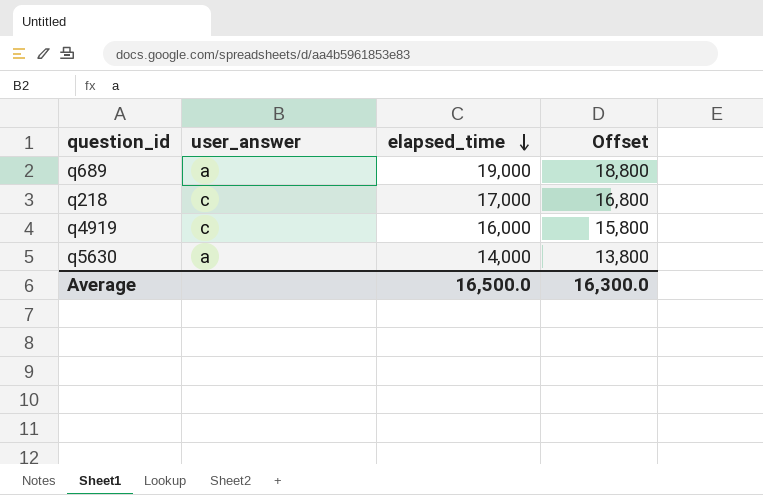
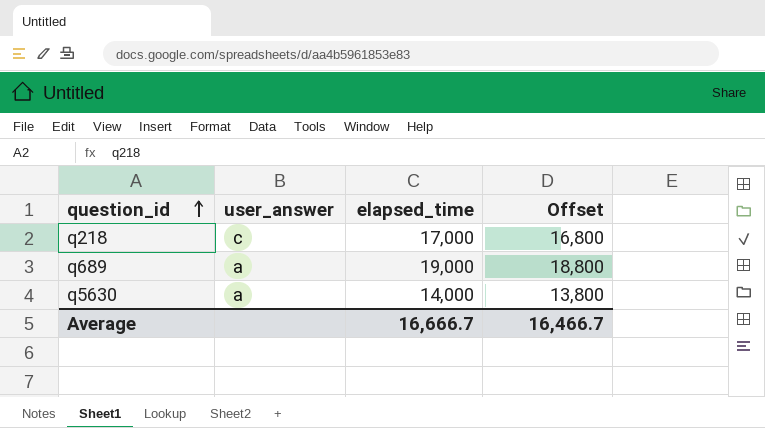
row order: elapsed_time descending -> question_id ascending
row q4919: c | 16,000 | 15,800 -> none
Average | elapsed_time: 16,500.0 -> 16,666.7
Average | Offset: 16,300.0 -> 16,466.7

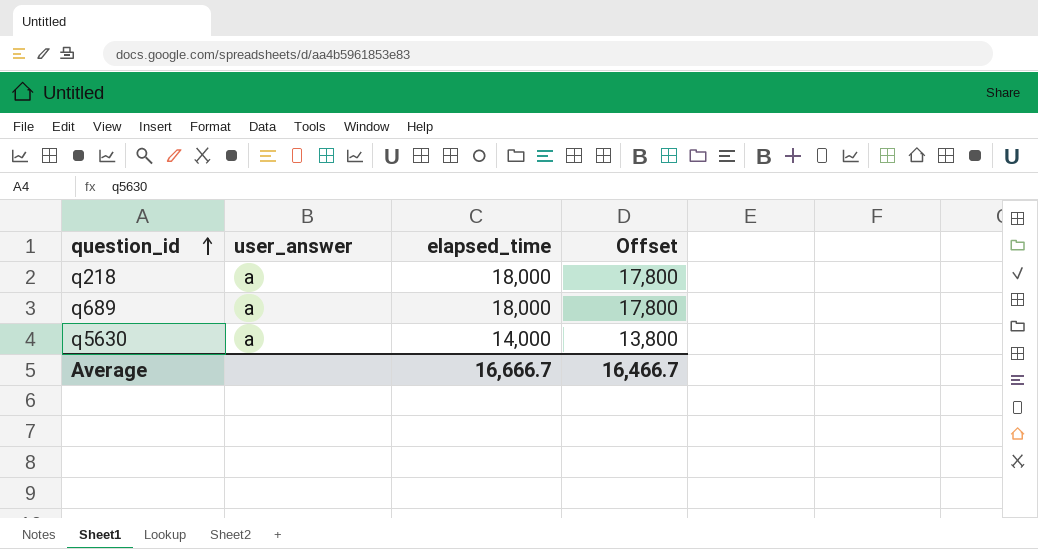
q218 | user_answer: c -> a
q218 | elapsed_time: 17,000 -> 18,000
q218 | Offset: 16,800 -> 17,800
q689 | elapsed_time: 19,000 -> 18,000
q689 | Offset: 18,800 -> 17,800

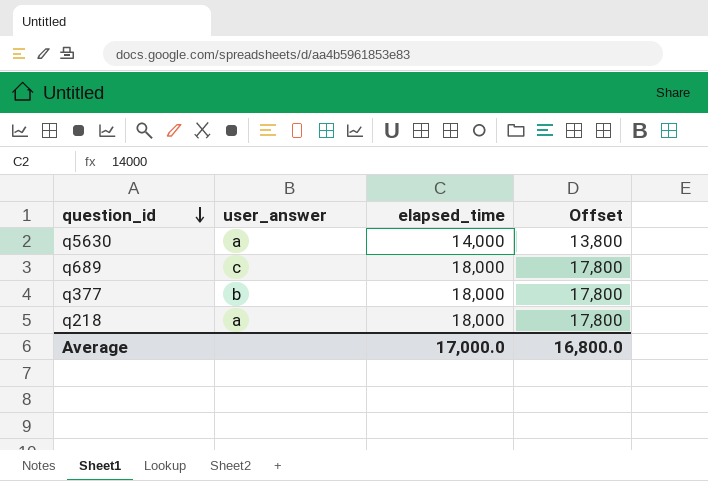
row order: question_id ascending -> question_id descending
q689 | user_answer: a -> c
row q377: none -> b | 18,000 | 17,800
Average | elapsed_time: 16,666.7 -> 17,000.0
Average | Offset: 16,466.7 -> 16,800.0

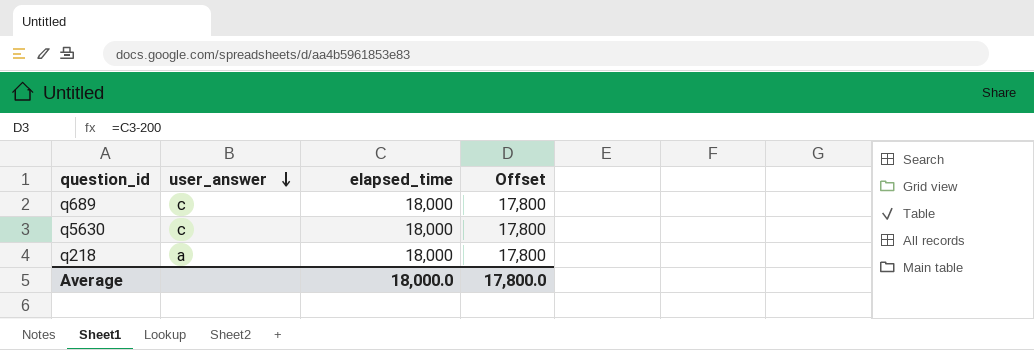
row order: question_id descending -> user_answer descending
row q377: b | 18,000 | 17,800 -> none
q5630 | user_answer: a -> c
q5630 | elapsed_time: 14,000 -> 18,000
q5630 | Offset: 13,800 -> 17,800
Average | elapsed_time: 17,000.0 -> 18,000.0
Average | Offset: 16,800.0 -> 17,800.0

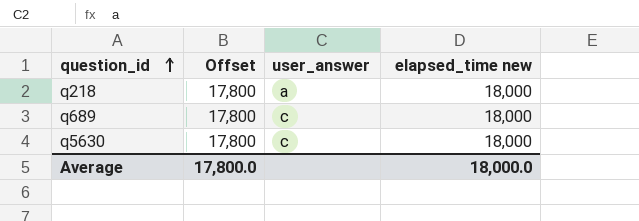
row order: user_answer descending -> question_id ascending
column Offset | position: 4 -> 2
column name: elapsed_time -> elapsed_time new

